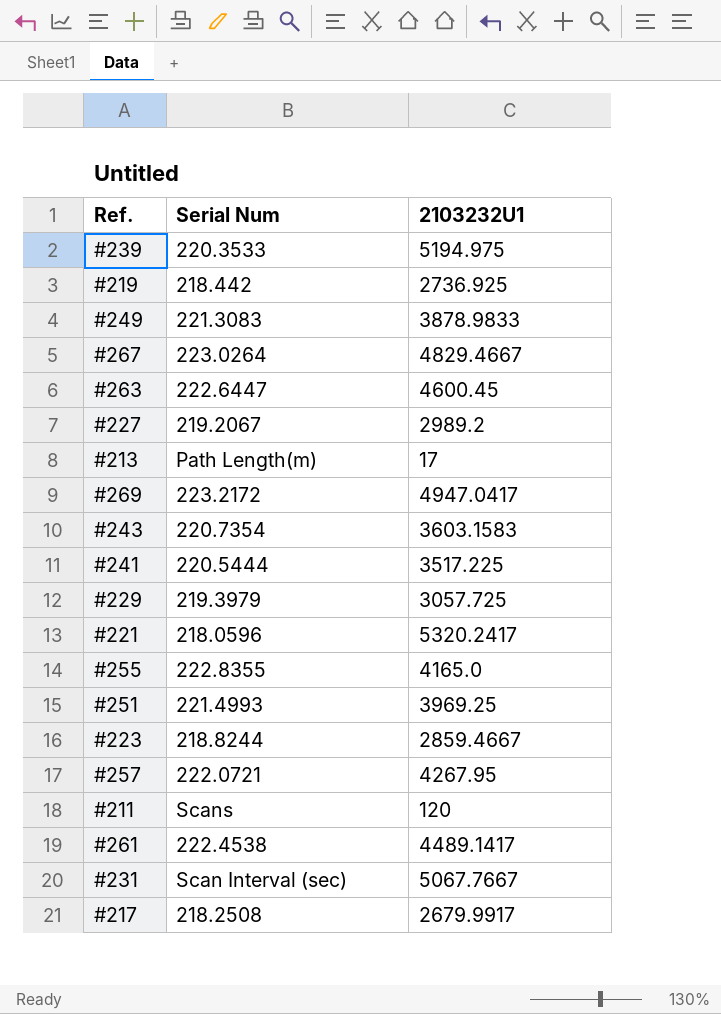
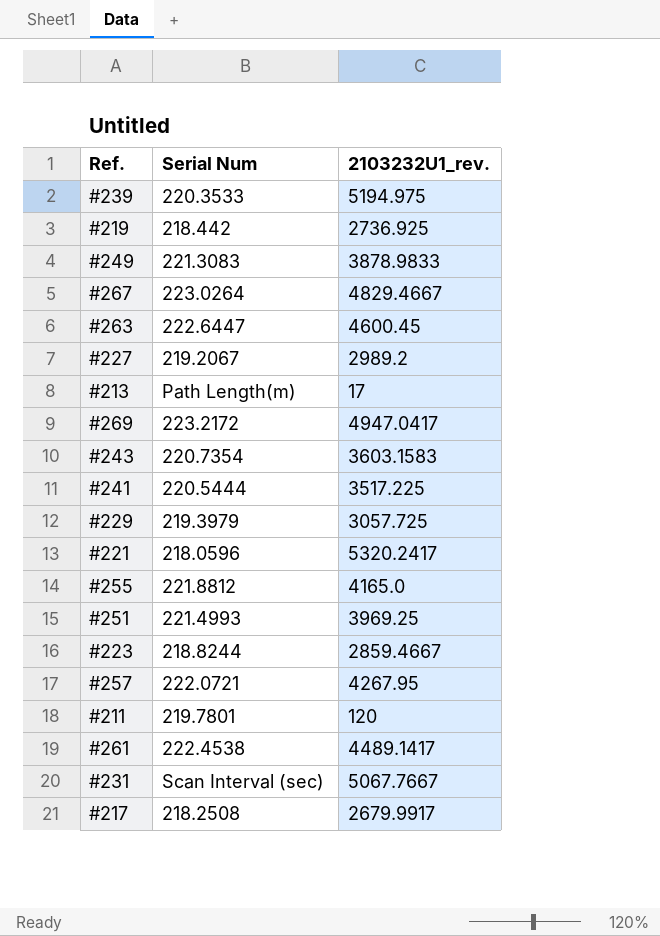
column name: 2103232U1 -> 2103232U1_rev.
#255 | Serial Num: 222.8355 -> 221.8812
#211 | Serial Num: Scans -> 219.7801

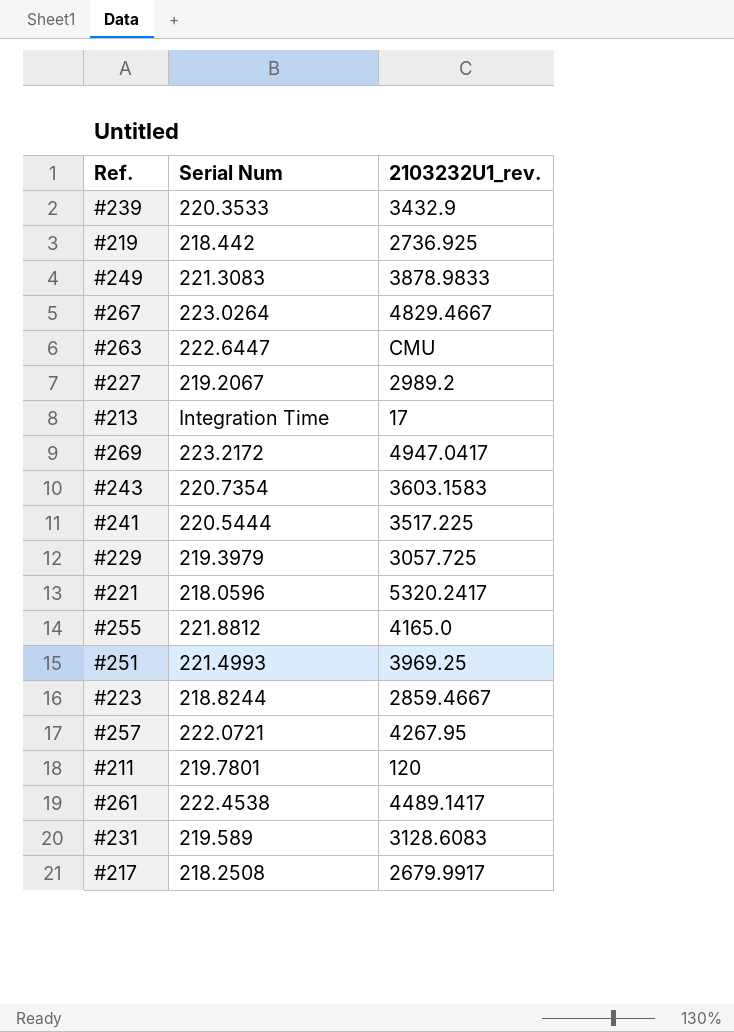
#239 | 2103232U1_rev.: 5194.975 -> 3432.9
#263 | 2103232U1_rev.: 4600.45 -> CMU
#213 | Serial Num: Path Length(m) -> Integration Time
#231 | Serial Num: Scan Interval (sec) -> 219.589
#231 | 2103232U1_rev.: 5067.7667 -> 3128.6083

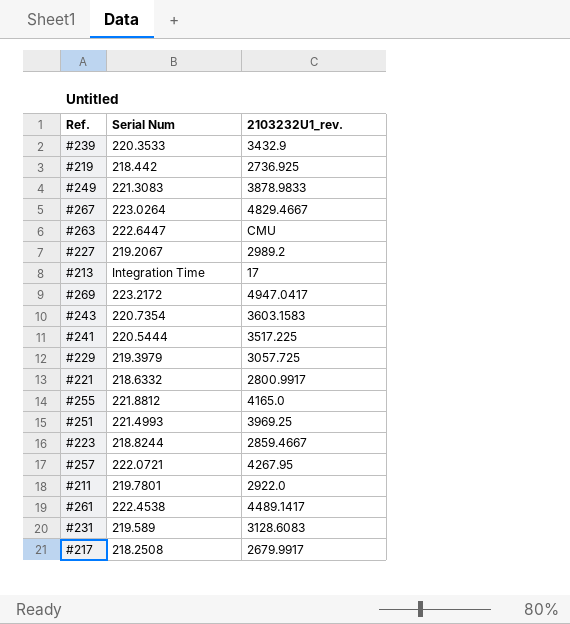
#221 | Serial Num: 218.0596 -> 218.6332
#221 | 2103232U1_rev.: 5320.2417 -> 2800.9917
#211 | 2103232U1_rev.: 120 -> 2922.0

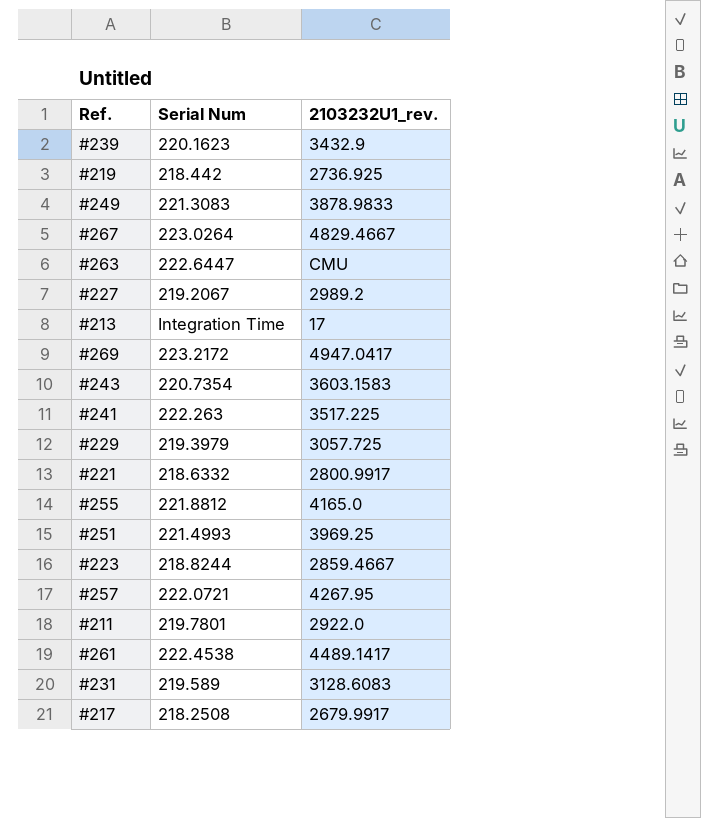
#239 | Serial Num: 220.3533 -> 220.1623
#241 | Serial Num: 220.5444 -> 222.263

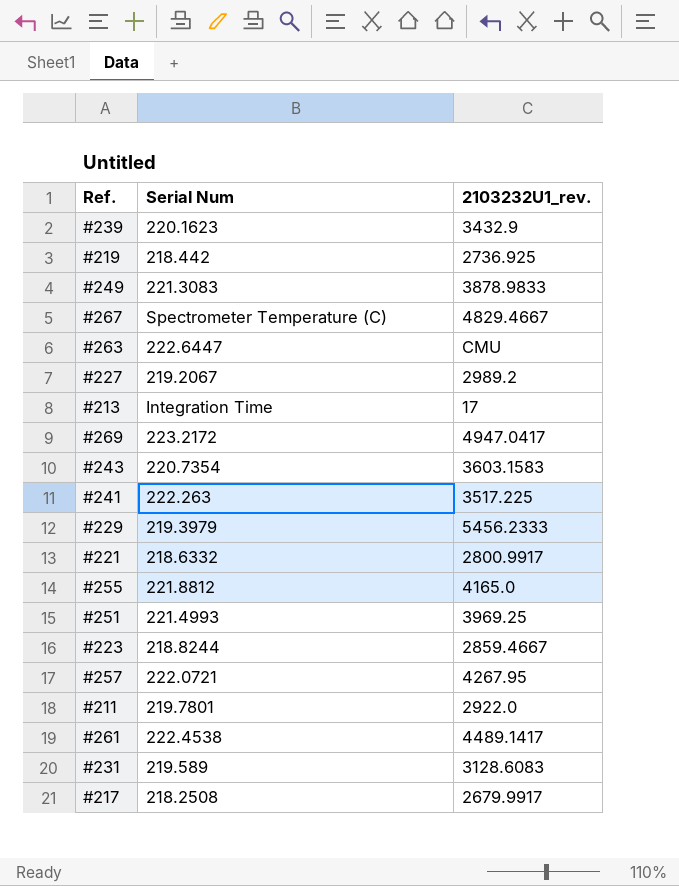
#267 | Serial Num: 223.0264 -> Spectrometer Temperature (C)
#229 | 2103232U1_rev.: 3057.725 -> 5456.2333

